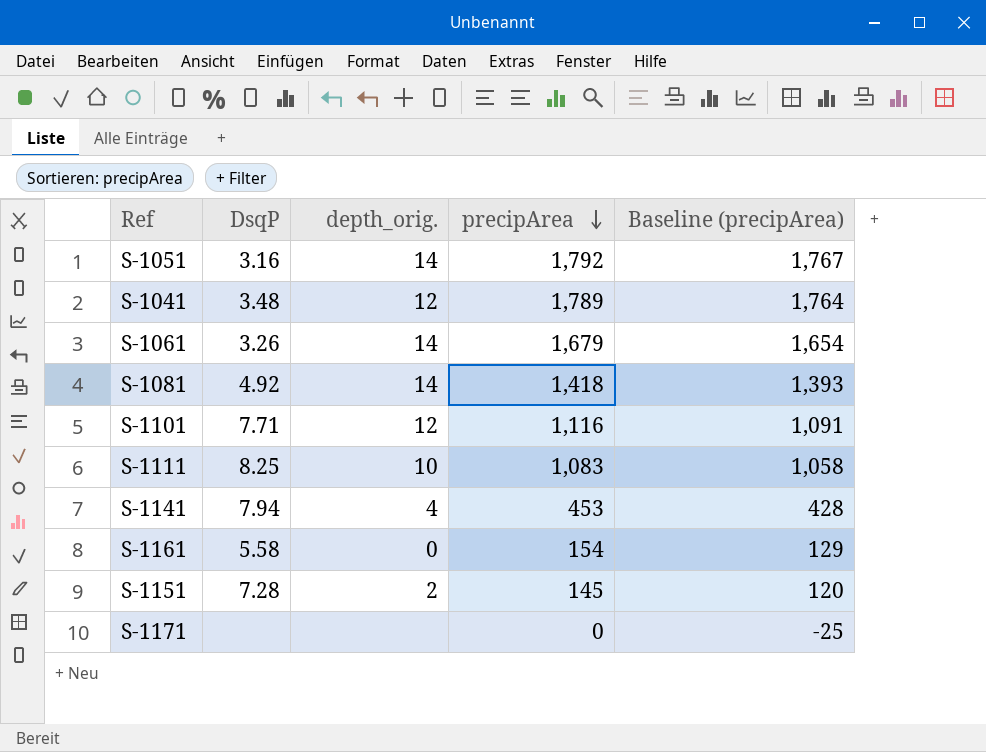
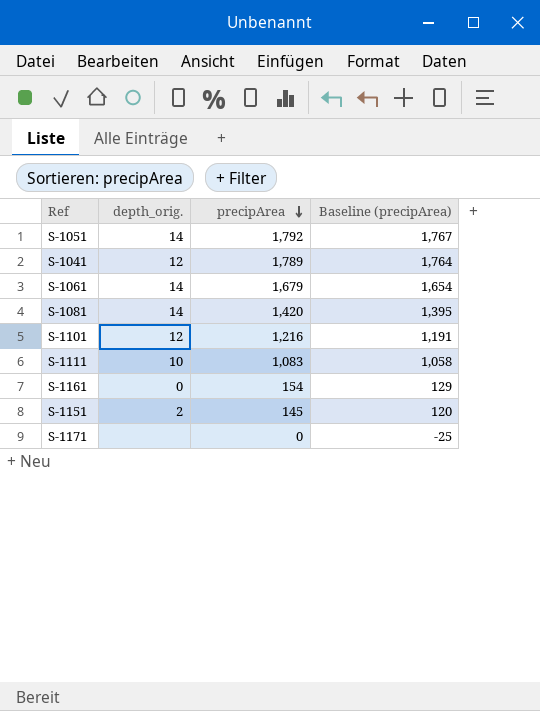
column DsqP | position: 2 -> none
row S-1141: 7.94 | 4 | 453 | 428 -> none
S-1081 | precipArea: 1,418 -> 1,420
S-1081 | Baseline (precipArea): 1,393 -> 1,395
S-1101 | precipArea: 1,116 -> 1,216
S-1101 | Baseline (precipArea): 1,091 -> 1,191

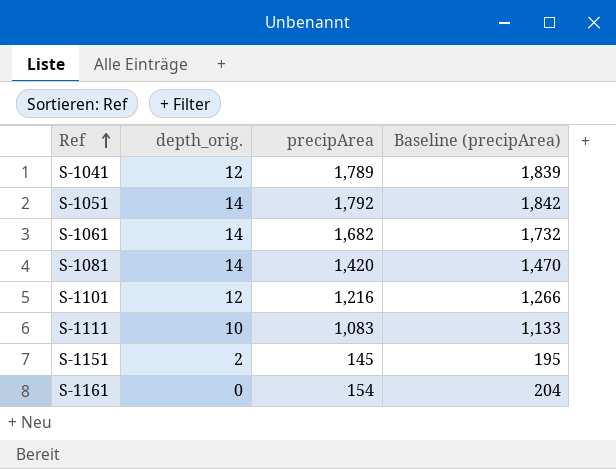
row order: precipArea descending -> Ref ascending
column Baseline (precipArea) | formula: [precipArea] - 25 -> [precipArea] + 50
row S-1171: none | 0 | -25 -> none
S-1061 | precipArea: 1,679 -> 1,682

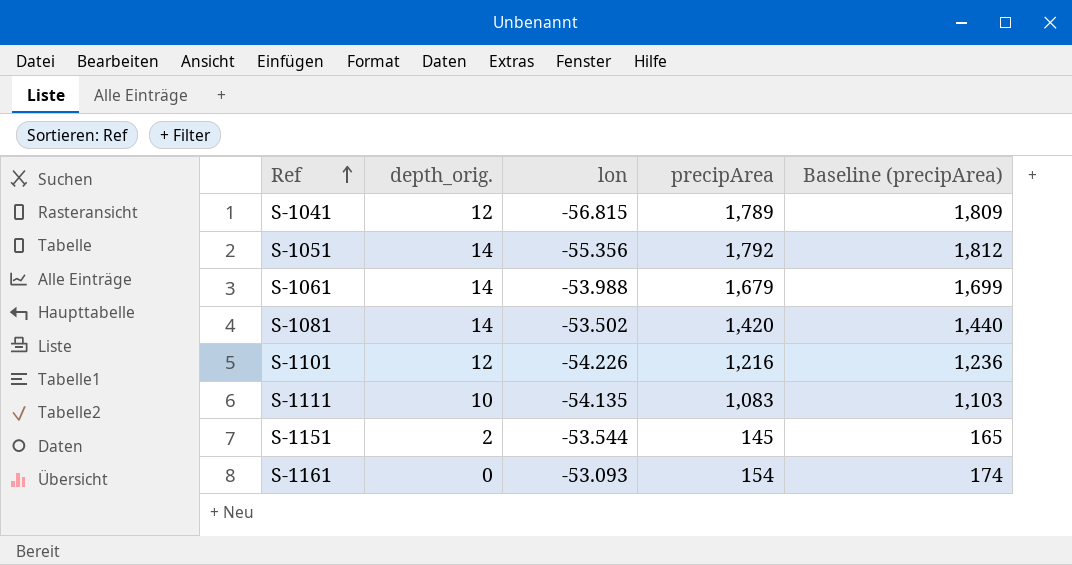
column lon | position: none -> 3
column Baseline (precipArea) | formula: [precipArea] + 50 -> [precipArea] + 20
S-1061 | precipArea: 1,682 -> 1,679

